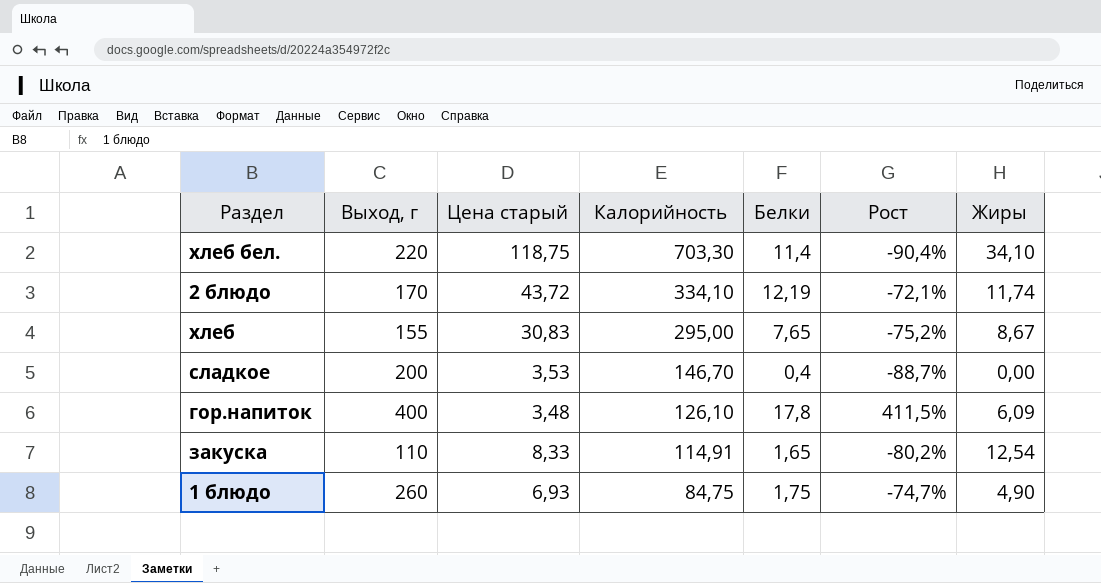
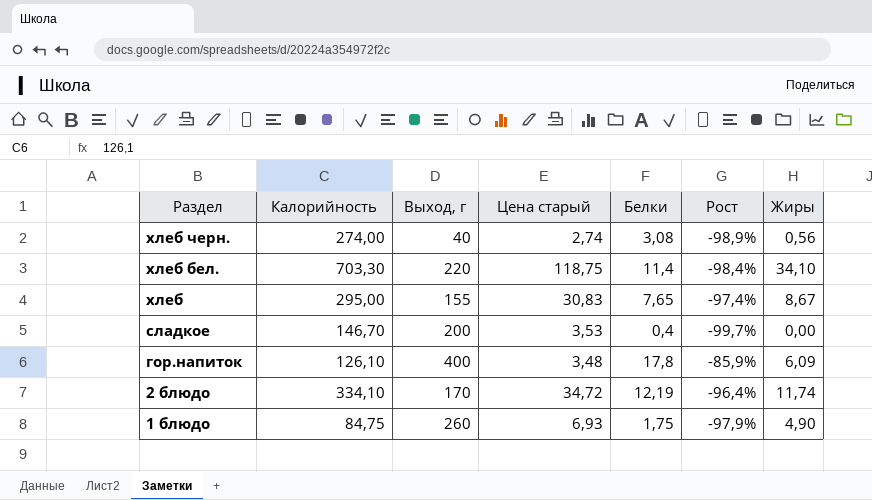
row order: Калорийность descending -> Раздел descending
column Калорийность | position: 4 -> 2
column Рост | formula: ([Белки] - [Цена старый]) / [Цена старый] -> ([Белки] - [Калорийность]) / [Калорийность]
row закуска: 110 | 8,33 | 114,91 | 1,65 | -80,2% | 12,54 -> none
row хлеб черн.: none -> 274,00 | 40 | 2,74 | 3,08 | -98,9% | 0,56
2 блюдо | Цена старый: 43,72 -> 34,72

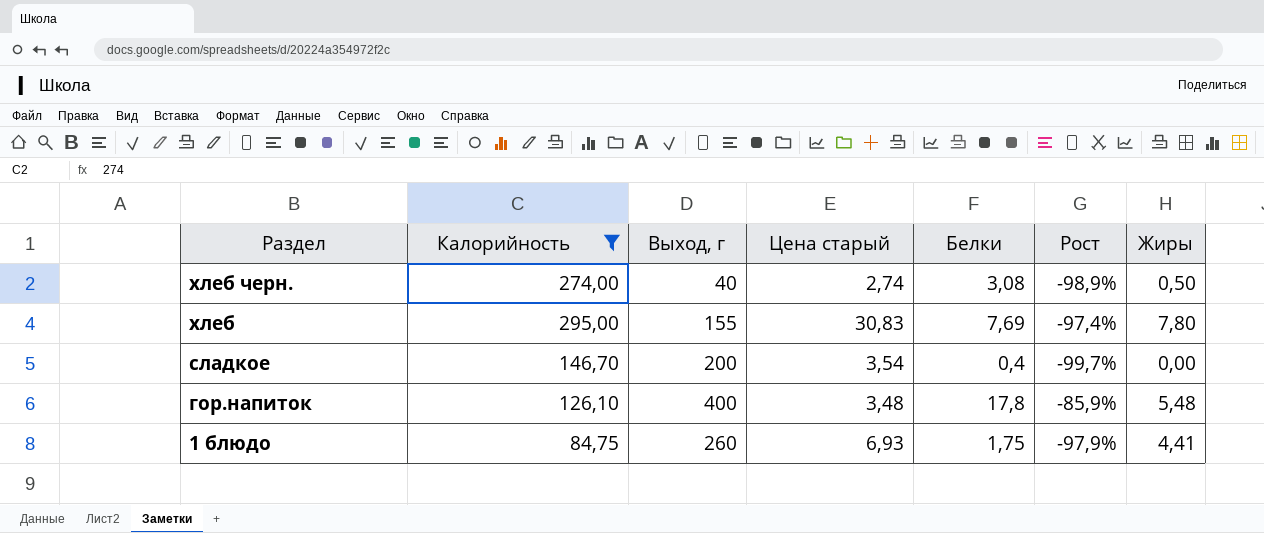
filter: none -> Калорийность <= 295,00
хлеб черн. | Жиры: 0,56 -> 0,50
хлеб | Белки: 7,65 -> 7,69
хлеб | Жиры: 8,67 -> 7,80
сладкое | Цена старый: 3,53 -> 3,54
гор.напиток | Жиры: 6,09 -> 5,48
1 блюдо | Жиры: 4,90 -> 4,41

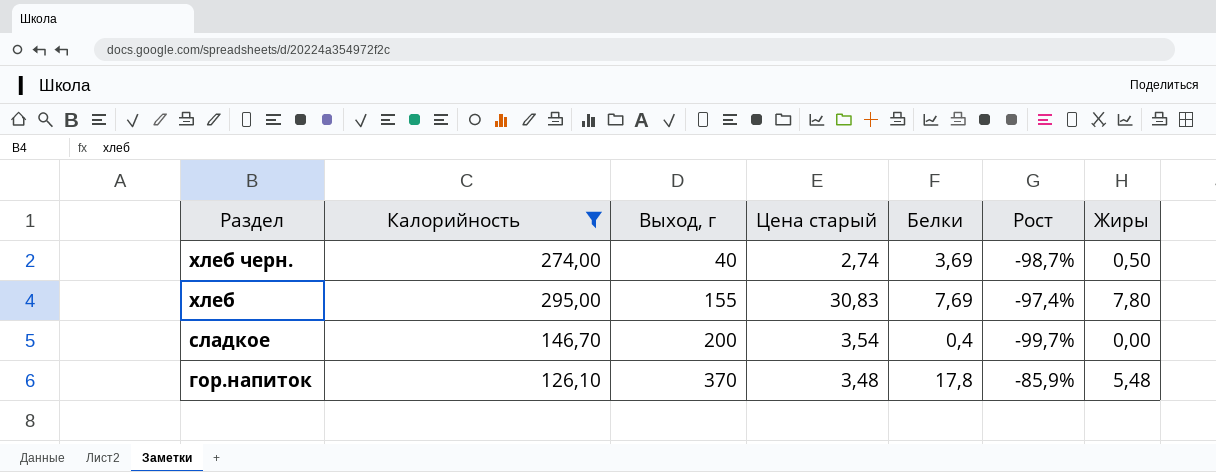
row 1 блюдо: 84,75 | 260 | 6,93 | 1,75 | -97,9% | 4,41 -> none
хлеб черн. | Белки: 3,08 -> 3,69
хлеб черн. | Рост: -98,9% -> -98,7%
гор.напиток | Выход, г: 400 -> 370

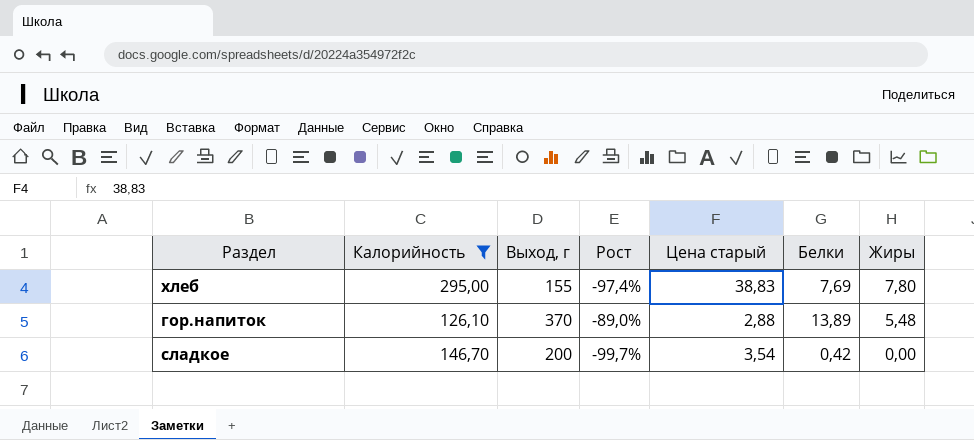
row order: Раздел descending -> Жиры descending
column Рост | position: 6 -> 4
row хлеб черн.: 274,00 | 40 | 2,74 | 3,69 | -98,7% | 0,50 -> none
хлеб | Цена старый: 30,83 -> 38,83
гор.напиток | Рост: -85,9% -> -89,0%
гор.напиток | Цена старый: 3,48 -> 2,88
гор.напиток | Белки: 17,8 -> 13,89
сладкое | Белки: 0,4 -> 0,42

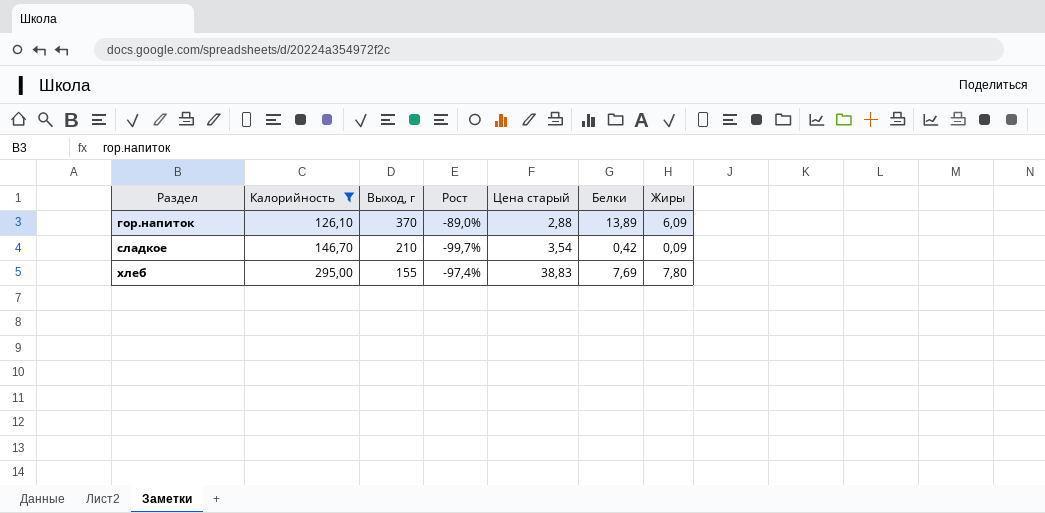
row order: Жиры descending -> Раздел ascending
гор.напиток | Жиры: 5,48 -> 6,09
сладкое | Выход, г: 200 -> 210
сладкое | Жиры: 0,00 -> 0,09

